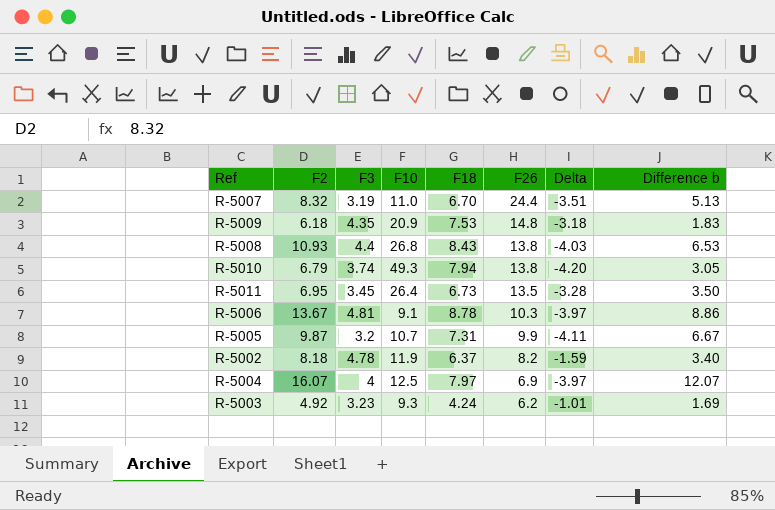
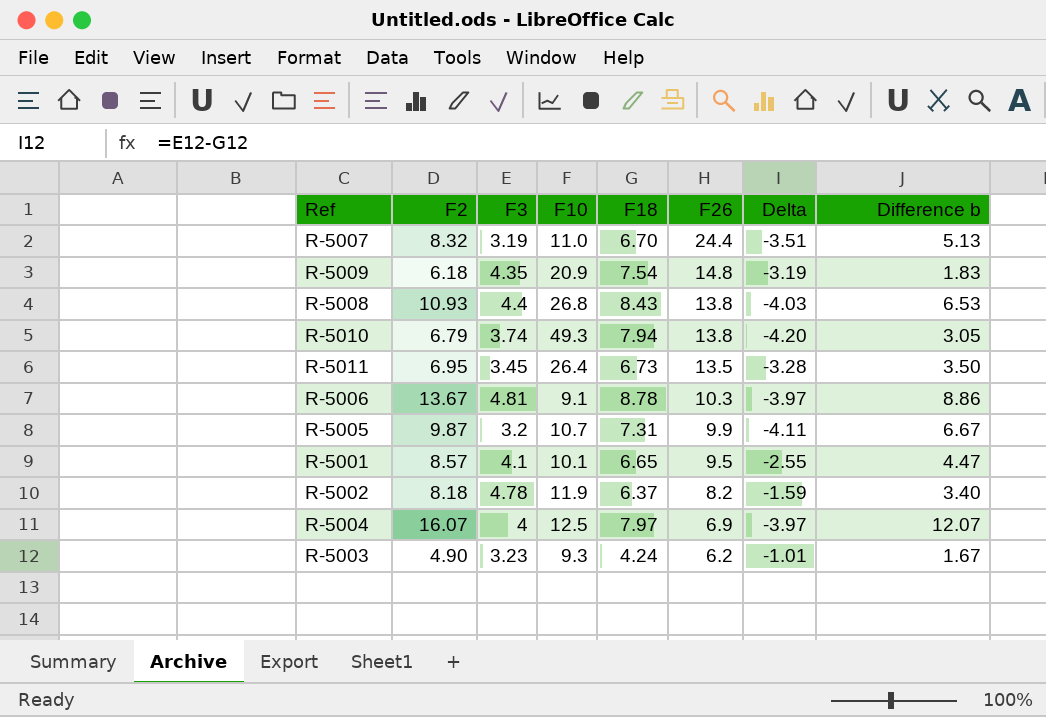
R-5009 | F18: 7.53 -> 7.54
R-5009 | Delta: -3.18 -> -3.19
row R-5001: none -> 8.57 | 4.1 | 10.1 | 6.65 | 9.5 | -2.55 | 4.47
R-5003 | F2: 4.92 -> 4.90
R-5003 | Difference b: 1.69 -> 1.67

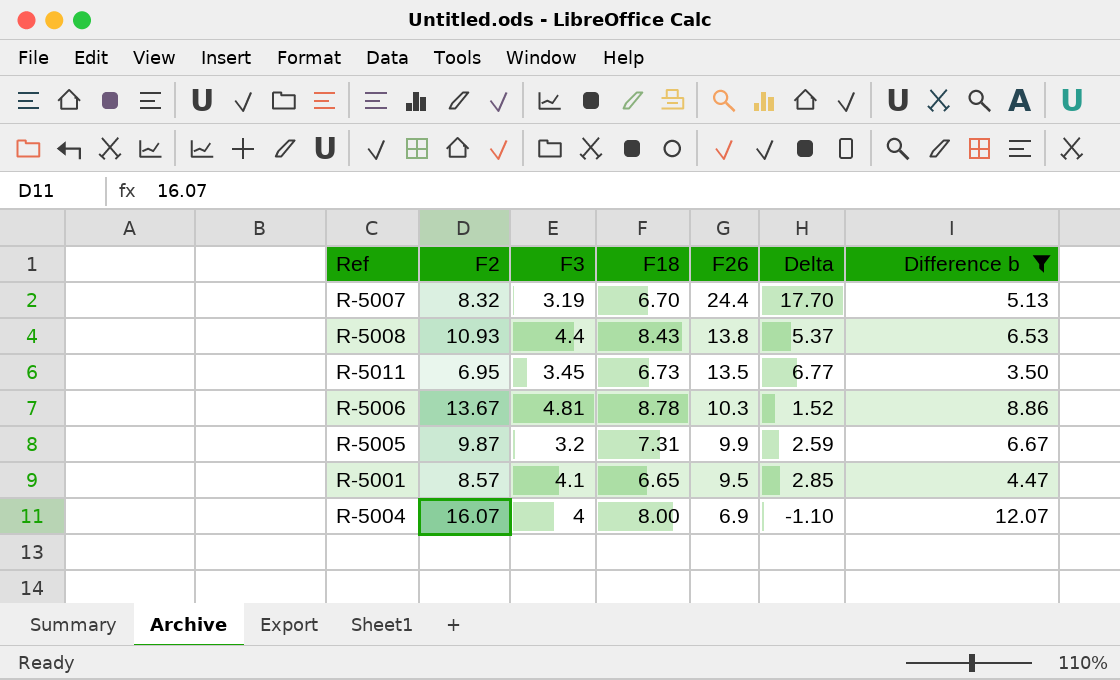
filter: none -> Difference b >= 3.50
column F10 | position: 4 -> none
column Delta | formula: [F3] - [F18] -> [F26] - [F18]
R-5004 | F18: 7.97 -> 8.00

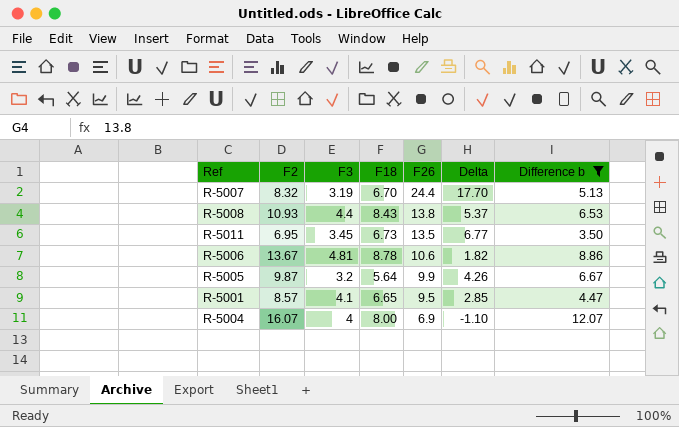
R-5006 | F26: 10.3 -> 10.6
R-5006 | Delta: 1.52 -> 1.82
R-5005 | F18: 7.31 -> 5.64
R-5005 | Delta: 2.59 -> 4.26

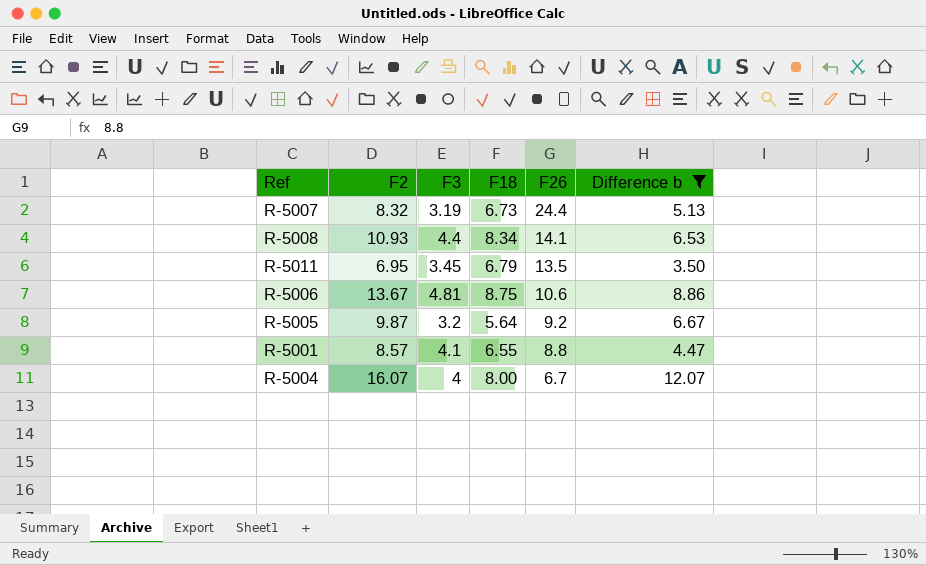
column Delta | formula: [F26] - [F18] -> none
R-5007 | F18: 6.70 -> 6.73
R-5008 | F18: 8.43 -> 8.34
R-5008 | F26: 13.8 -> 14.1
R-5011 | F18: 6.73 -> 6.79
R-5006 | F18: 8.78 -> 8.75
R-5005 | F26: 9.9 -> 9.2
R-5001 | F18: 6.65 -> 6.55
R-5001 | F26: 9.5 -> 8.8
R-5004 | F26: 6.9 -> 6.7

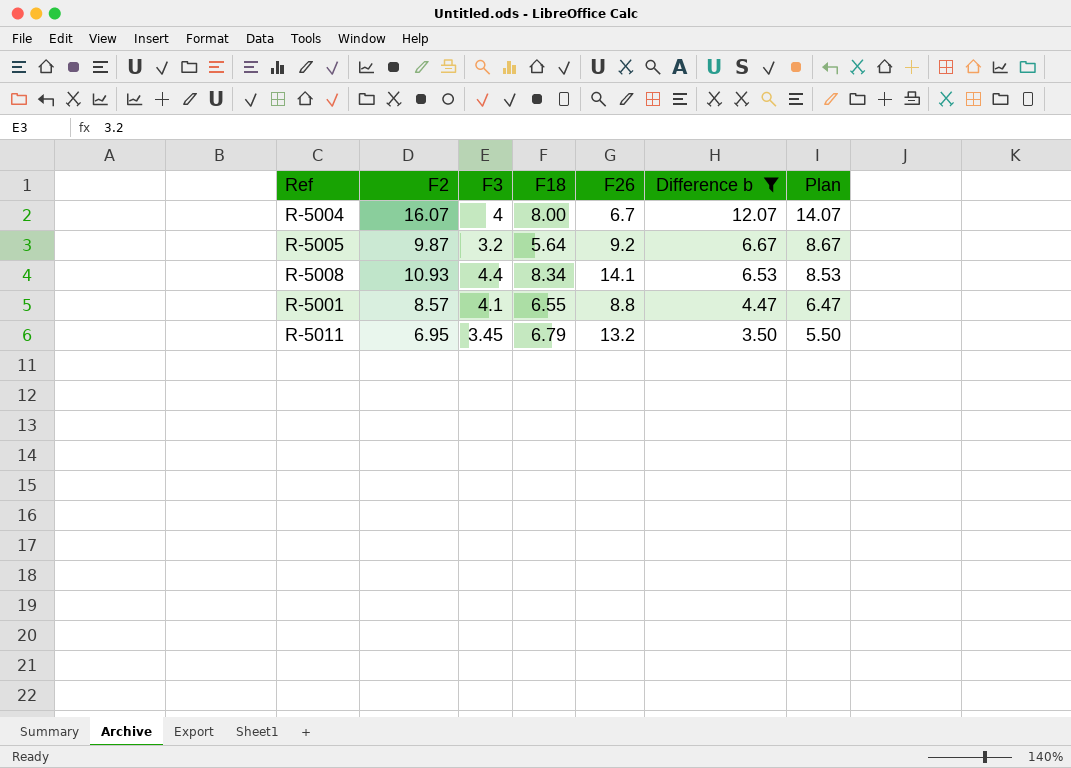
row order: F26 descending -> Difference b descending
column Plan | formula: none -> [Difference b] + 2
row R-5007: 8.32 | 3.19 | 6.73 | 24.4 | 5.13 -> none
row R-5006: 13.67 | 4.81 | 8.75 | 10.6 | 8.86 -> none
R-5011 | F26: 13.5 -> 13.2

